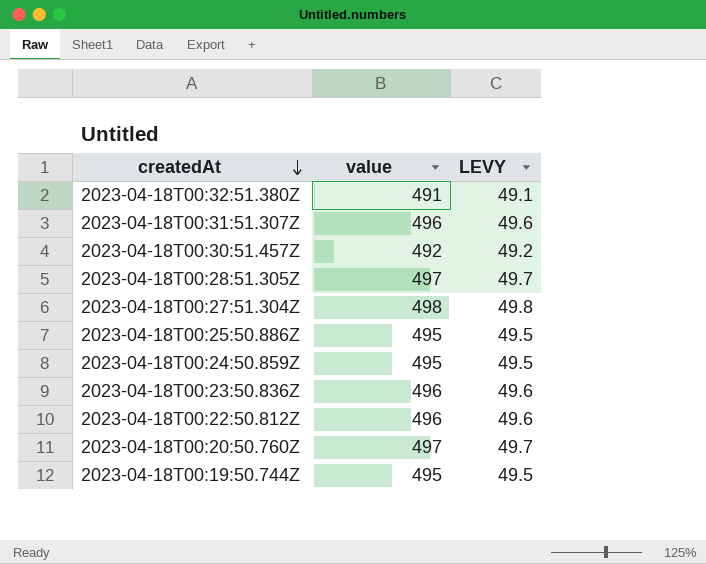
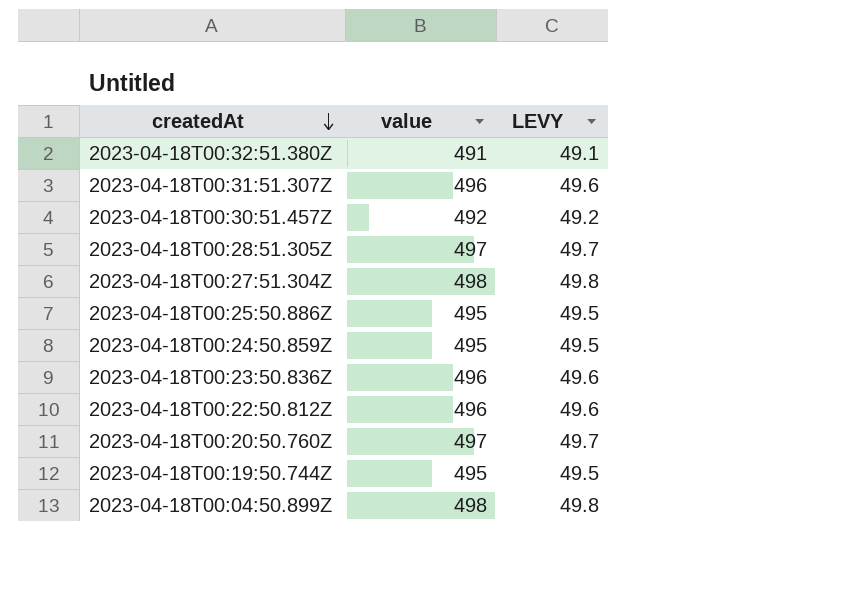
row 2023-04-18T00:04:50.899Z: none -> 498 | 49.8

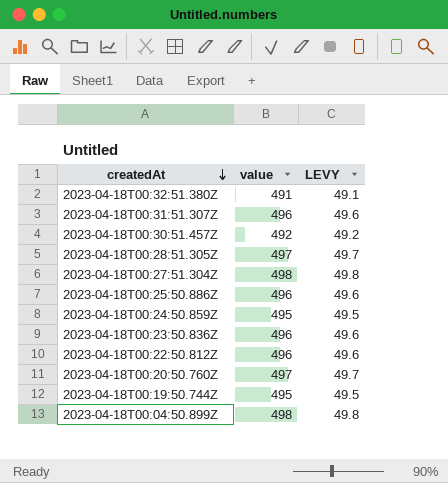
2023-04-18T00:25:50.886Z | value: 495 -> 496
2023-04-18T00:25:50.886Z | LEVY: 49.5 -> 49.6

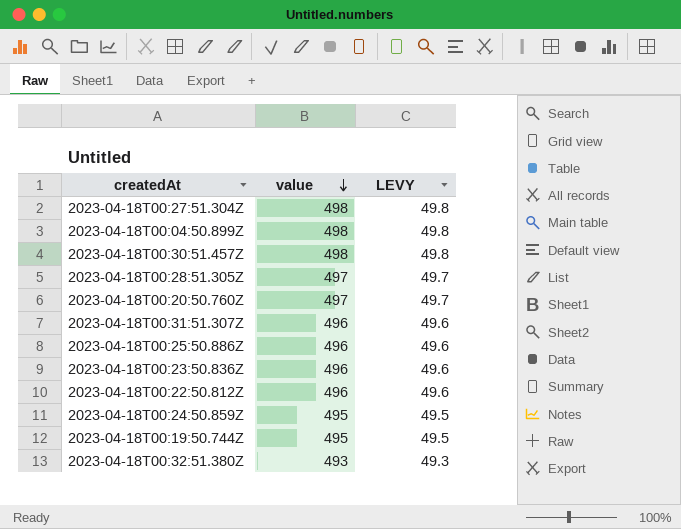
row order: createdAt descending -> value descending
2023-04-18T00:30:51.457Z | value: 492 -> 498
2023-04-18T00:30:51.457Z | LEVY: 49.2 -> 49.8
2023-04-18T00:32:51.380Z | value: 491 -> 493
2023-04-18T00:32:51.380Z | LEVY: 49.1 -> 49.3

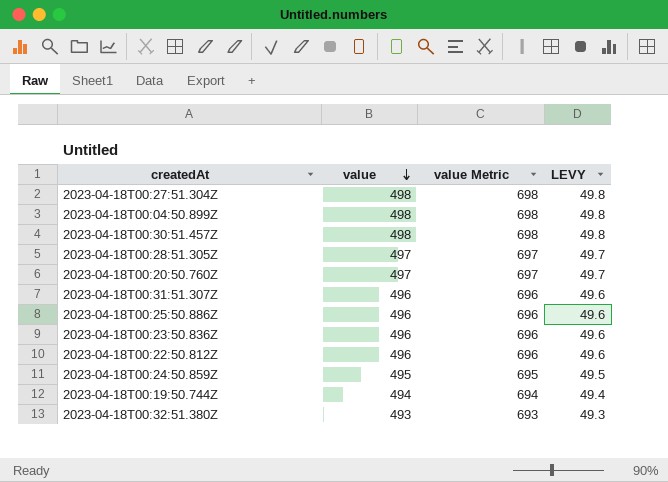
column value Metric | formula: none -> [value] + 200
2023-04-18T00:19:50.744Z | value: 495 -> 494
2023-04-18T00:19:50.744Z | LEVY: 49.5 -> 49.4

